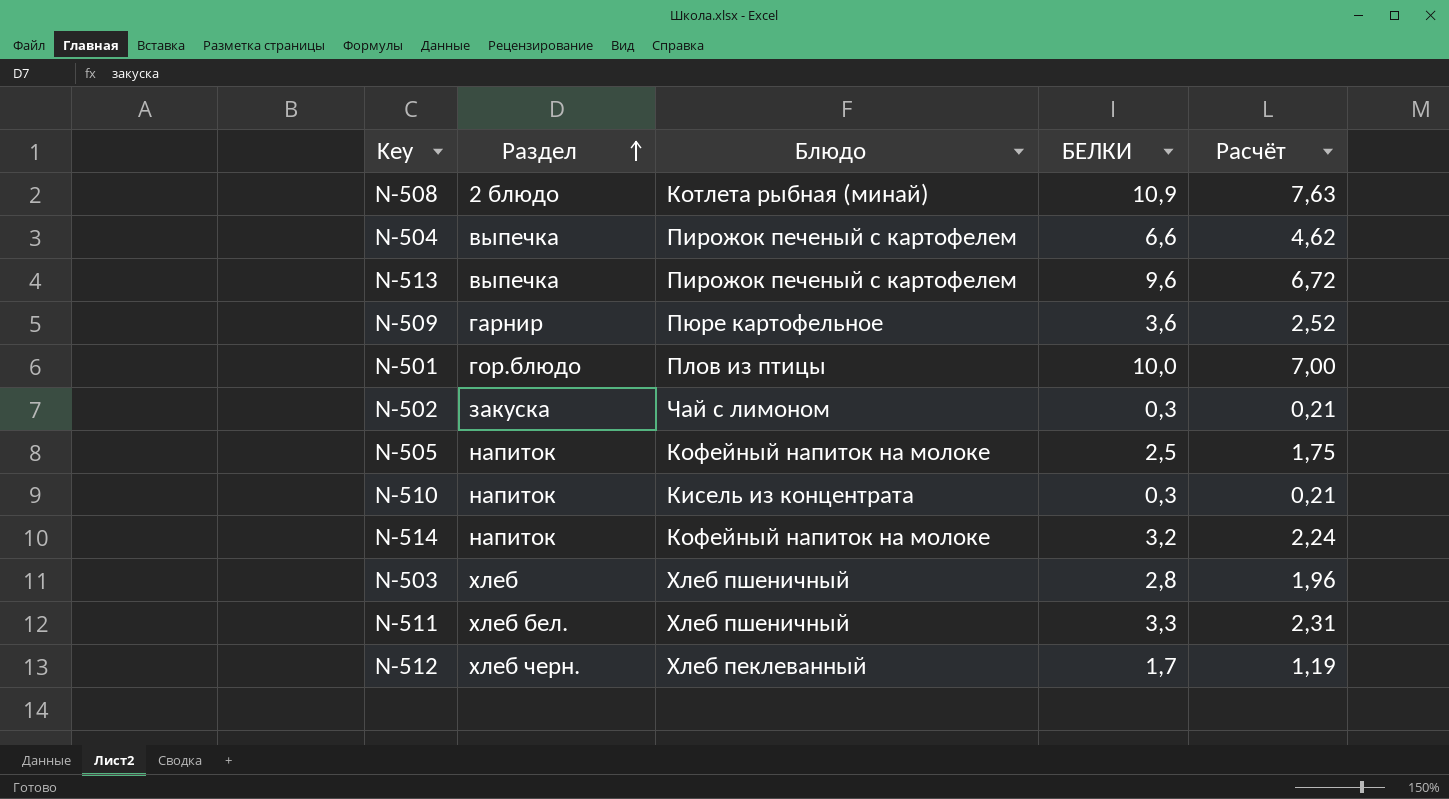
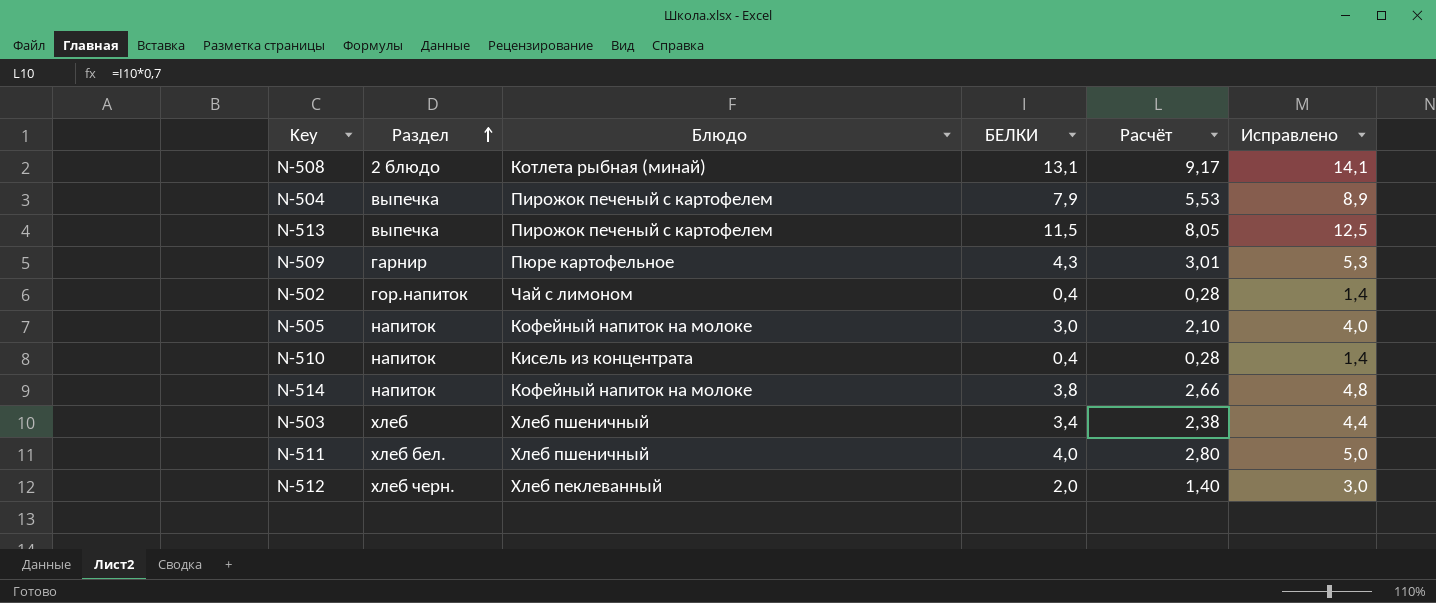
column Исправлено | formula: none -> [БЕЛКИ] + 1
row N-501: гор.блюдо | Плов из птицы | 10,0 | 7,00 -> none
N-508 | БЕЛКИ: 10,9 -> 13,1
N-508 | Расчёт: 7,63 -> 9,17
N-504 | БЕЛКИ: 6,6 -> 7,9
N-504 | Расчёт: 4,62 -> 5,53
N-513 | БЕЛКИ: 9,6 -> 11,5
N-513 | Расчёт: 6,72 -> 8,05
N-509 | БЕЛКИ: 3,6 -> 4,3
N-509 | Расчёт: 2,52 -> 3,01
N-502 | Раздел: закуска -> гор.напиток
N-502 | БЕЛКИ: 0,3 -> 0,4
N-502 | Расчёт: 0,21 -> 0,28
N-505 | БЕЛКИ: 2,5 -> 3,0
N-505 | Расчёт: 1,75 -> 2,10
N-510 | БЕЛКИ: 0,3 -> 0,4
N-510 | Расчёт: 0,21 -> 0,28
N-514 | БЕЛКИ: 3,2 -> 3,8
N-514 | Расчёт: 2,24 -> 2,66
N-503 | БЕЛКИ: 2,8 -> 3,4
N-503 | Расчёт: 1,96 -> 2,38
N-511 | БЕЛКИ: 3,3 -> 4,0
N-511 | Расчёт: 2,31 -> 2,80
N-512 | БЕЛКИ: 1,7 -> 2,0
N-512 | Расчёт: 1,19 -> 1,40

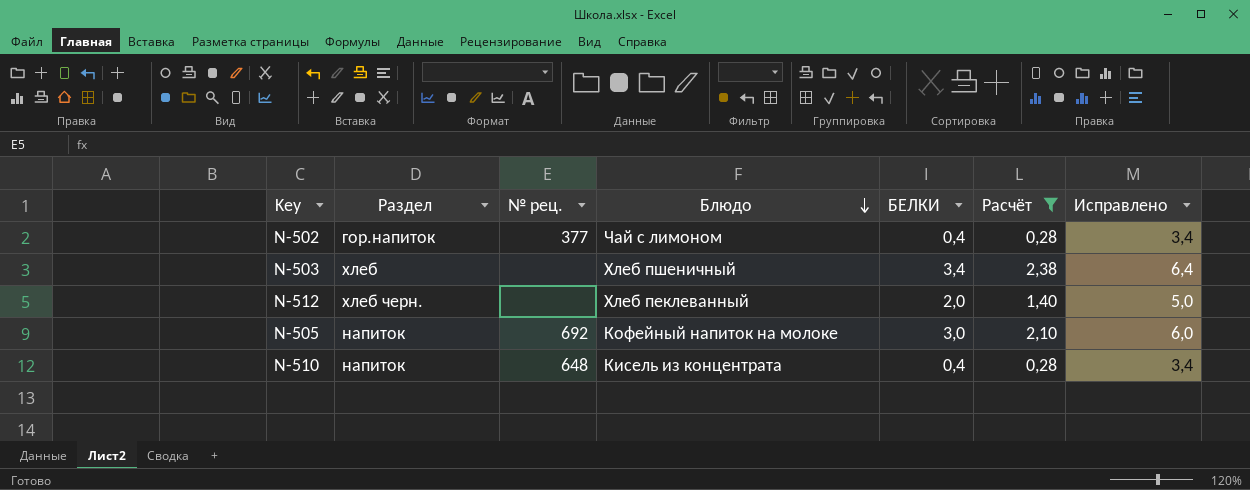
filter: none -> Расчёт <= 2,38
row order: Раздел ascending -> Блюдо descending
column № рец. | position: none -> 3
column Исправлено | formula: [БЕЛКИ] + 1 -> [БЕЛКИ] + 3

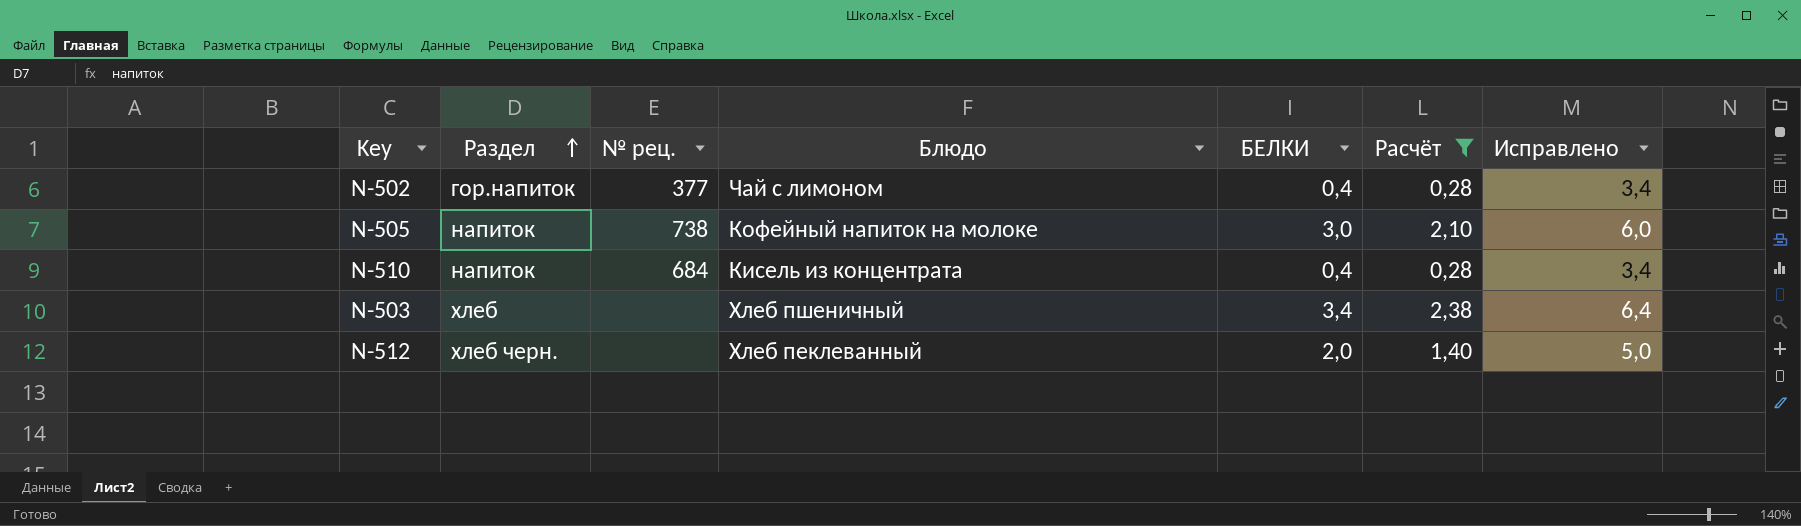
row order: Блюдо descending -> Раздел ascending
N-505 | № рец.: 692 -> 738
N-510 | № рец.: 648 -> 684

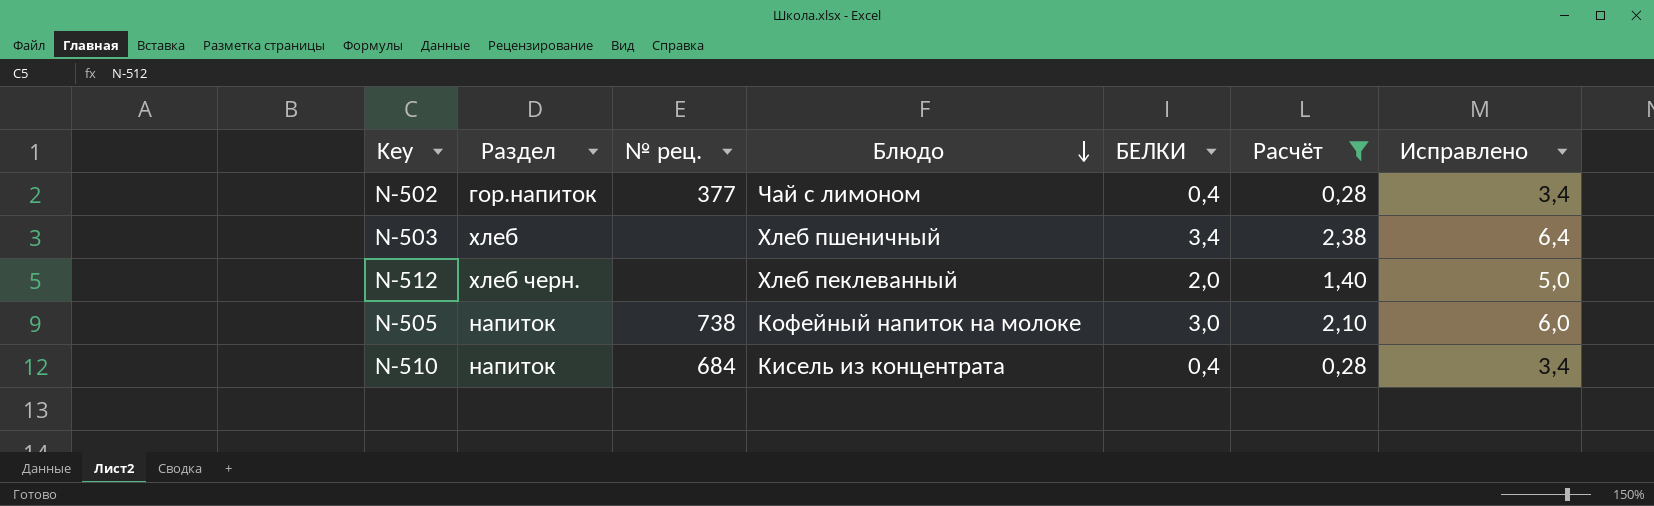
row order: Раздел ascending -> Блюдо descending

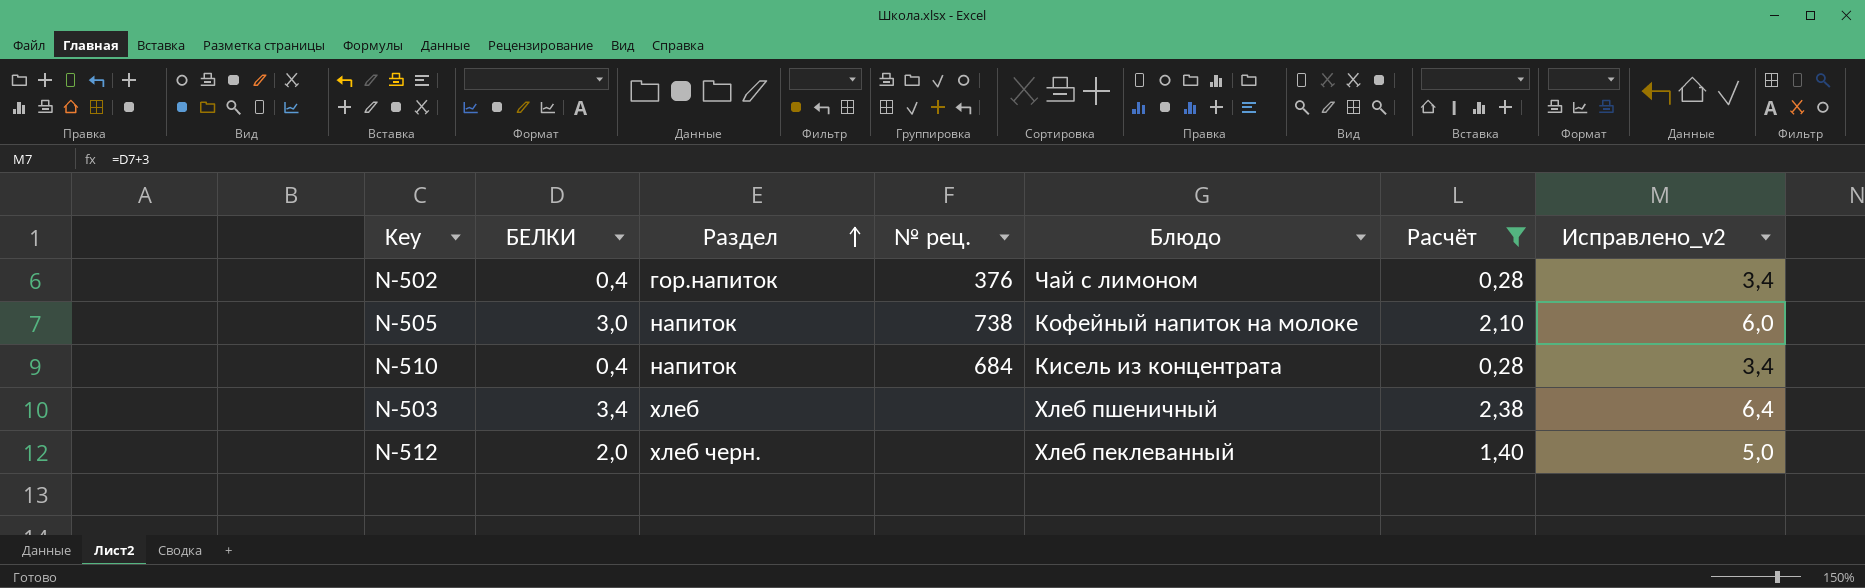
row order: Блюдо descending -> Раздел ascending
column БЕЛКИ | position: 5 -> 2
column name: Исправлено -> Исправлено_v2
N-502 | № рец.: 377 -> 376

